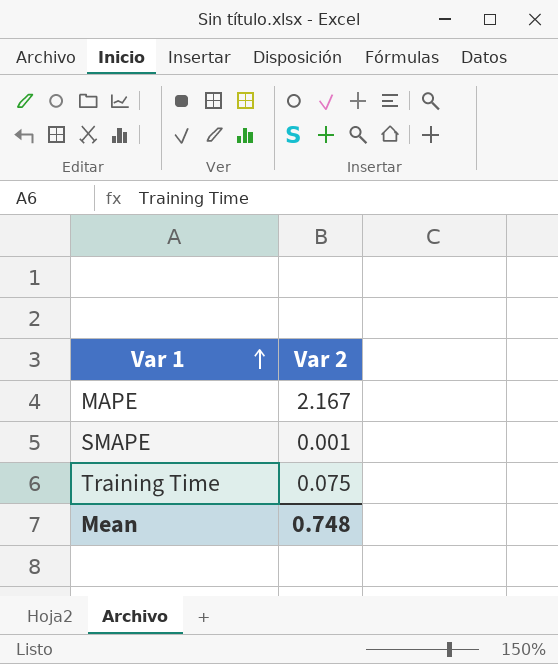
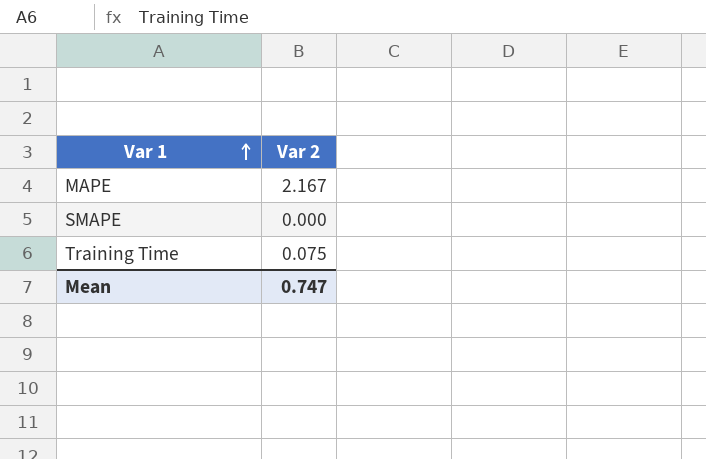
SMAPE | Var 2: 0.001 -> 0.000
Mean | Var 2: 0.748 -> 0.747

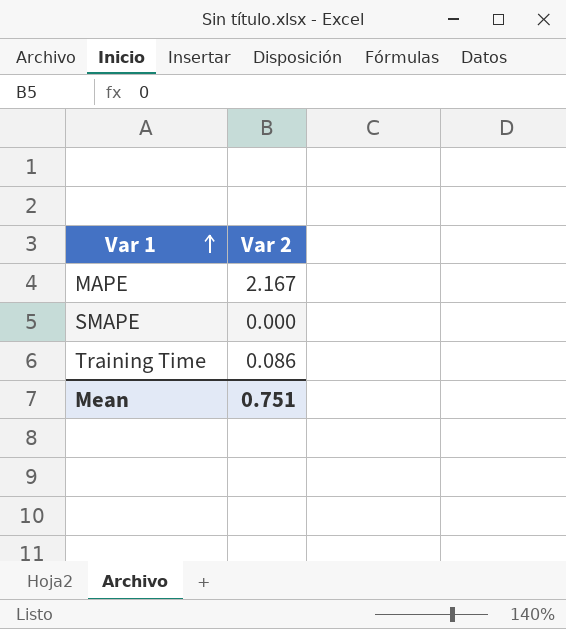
Training Time | Var 2: 0.075 -> 0.086
Mean | Var 2: 0.747 -> 0.751

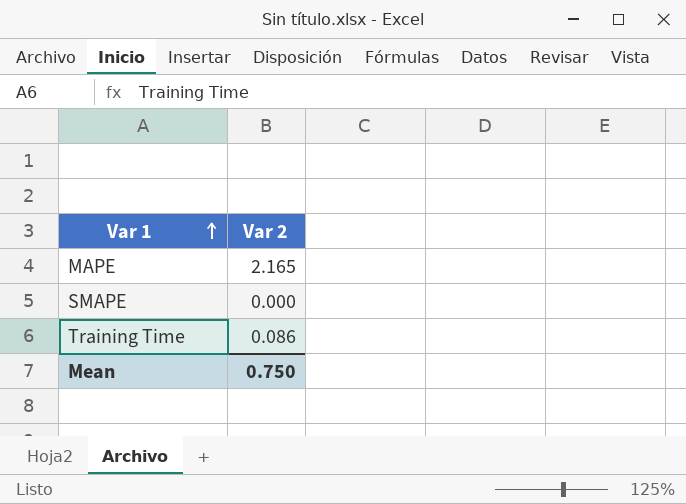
MAPE | Var 2: 2.167 -> 2.165
Mean | Var 2: 0.751 -> 0.750

